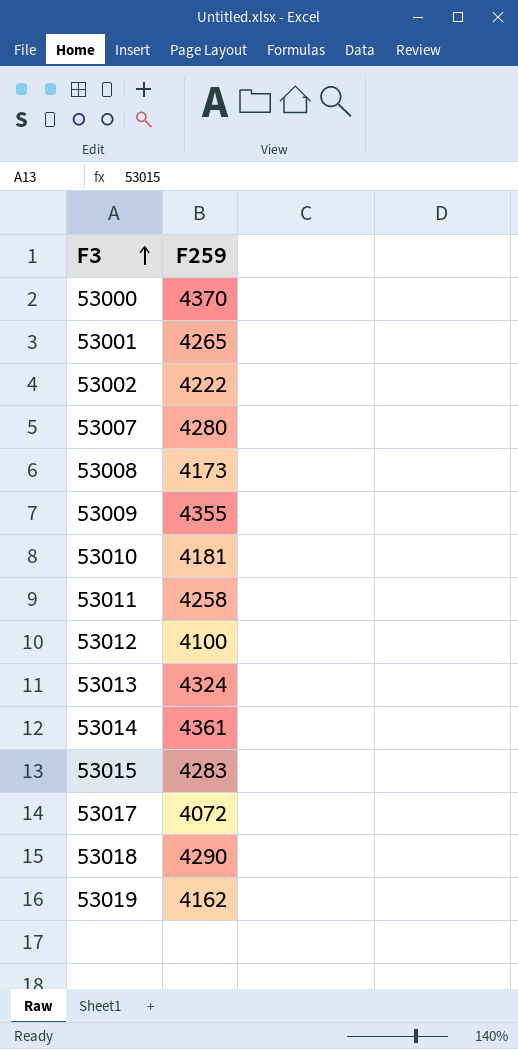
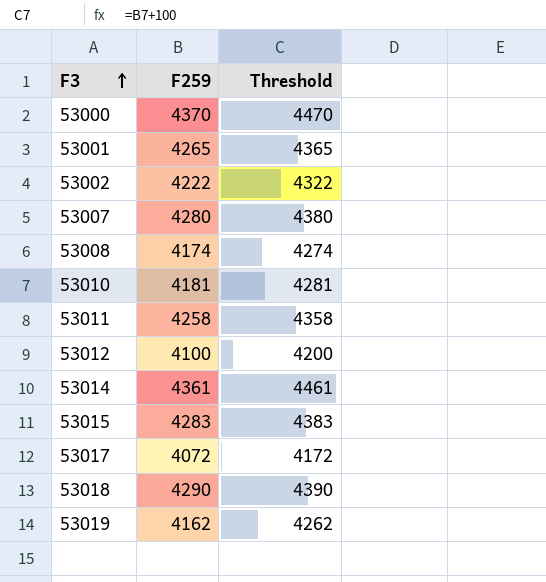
column Threshold | formula: none -> [F259] + 100
row 53009: 4355 -> none
row 53013: 4324 -> none
53008 | F259: 4173 -> 4174

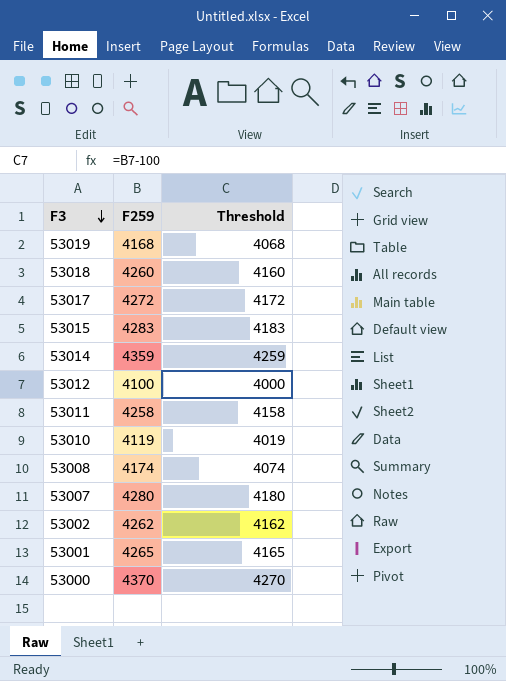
row order: F3 ascending -> F3 descending
column Threshold | formula: [F259] + 100 -> [F259] - 100
53019 | F259: 4162 -> 4168
53018 | F259: 4290 -> 4260
53017 | F259: 4072 -> 4272
53014 | F259: 4361 -> 4359
53010 | F259: 4181 -> 4119
53002 | F259: 4222 -> 4262

